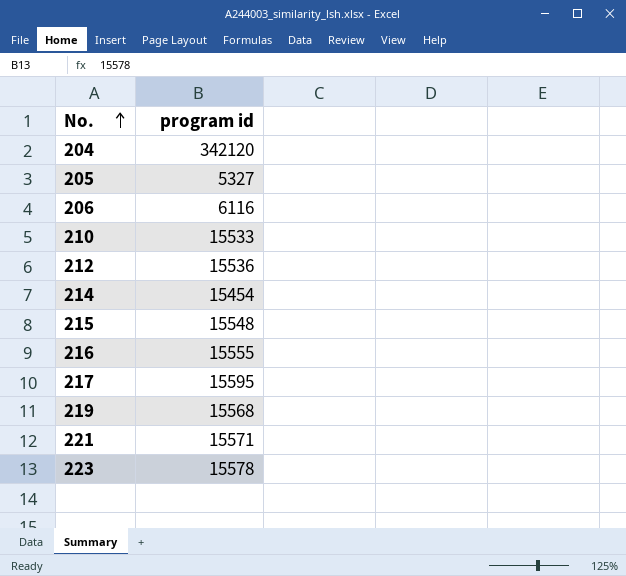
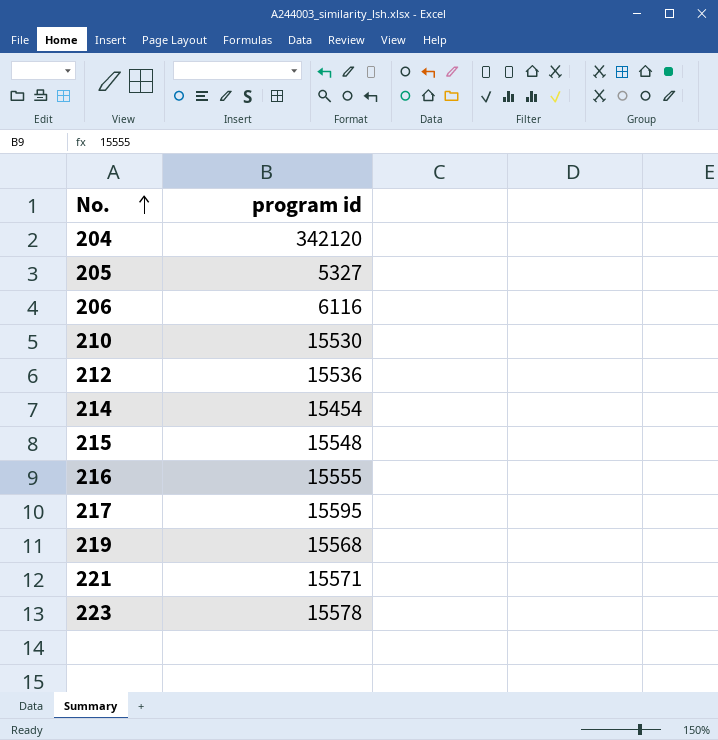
210 | program id: 15533 -> 15530

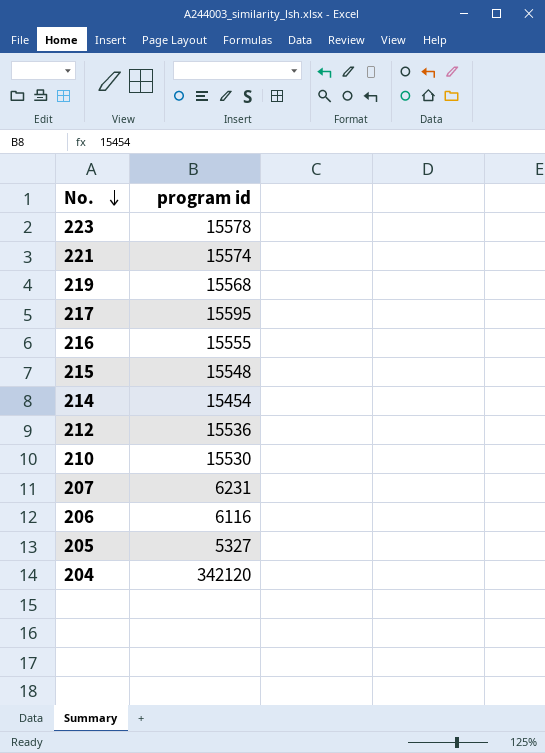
row order: No. ascending -> No. descending
221 | program id: 15571 -> 15574
row 207: none -> 6231

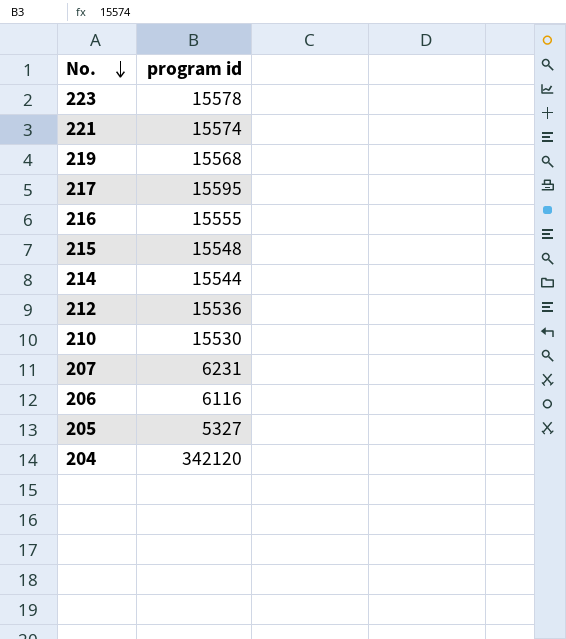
214 | program id: 15454 -> 15544

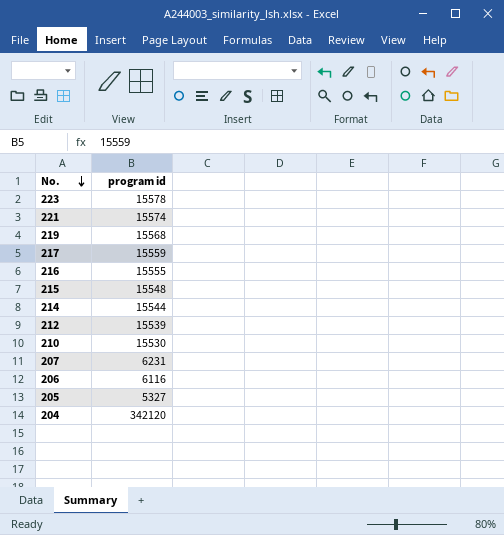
217 | program id: 15595 -> 15559
212 | program id: 15536 -> 15539

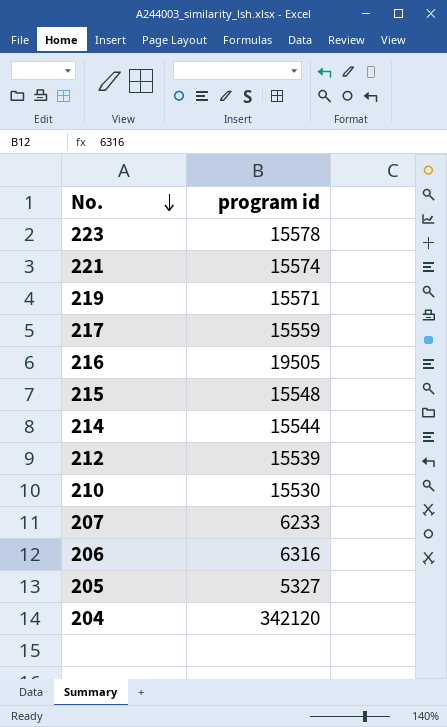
219 | program id: 15568 -> 15571
216 | program id: 15555 -> 19505
207 | program id: 6231 -> 6233
206 | program id: 6116 -> 6316

